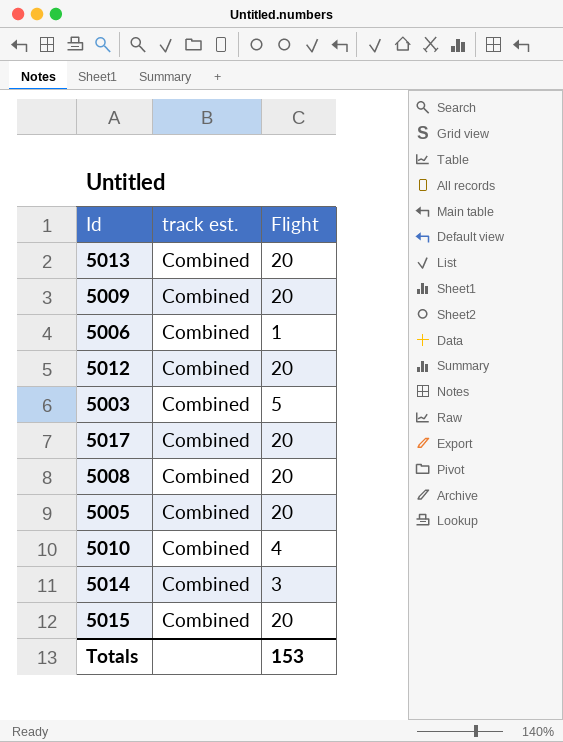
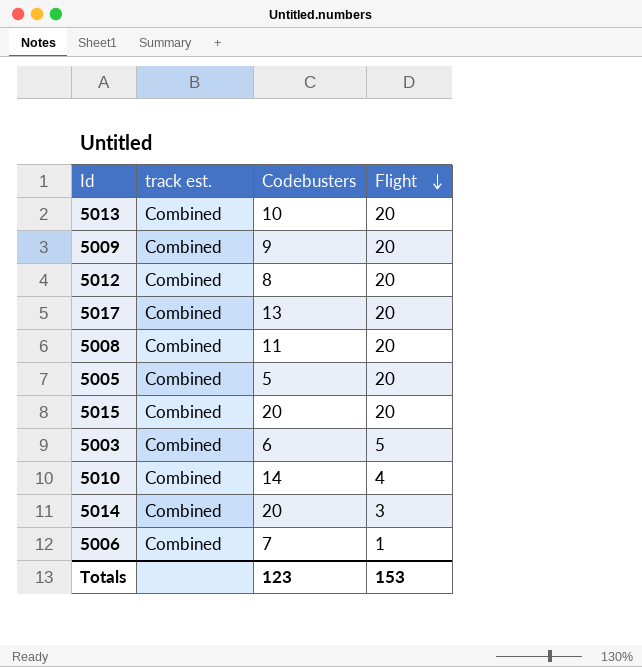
row order: none -> Flight descending
column Codebusters | position: none -> 3

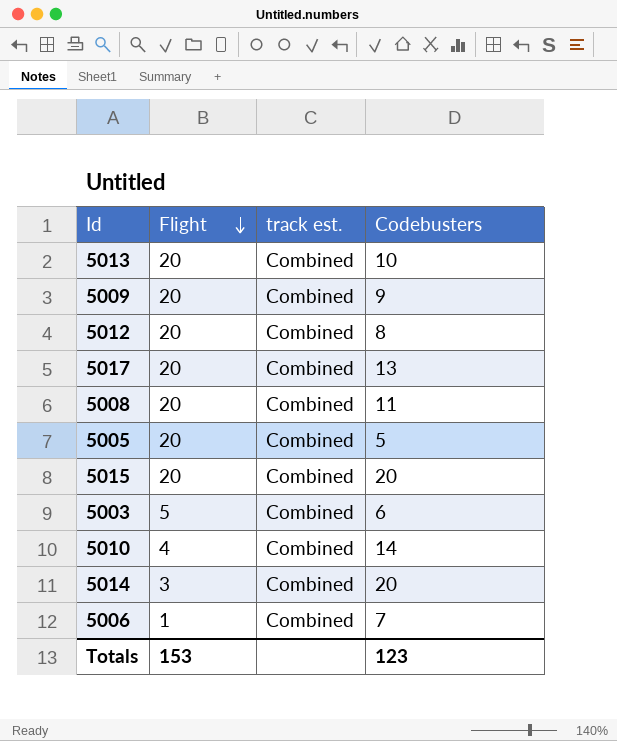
column Flight | position: 4 -> 2

